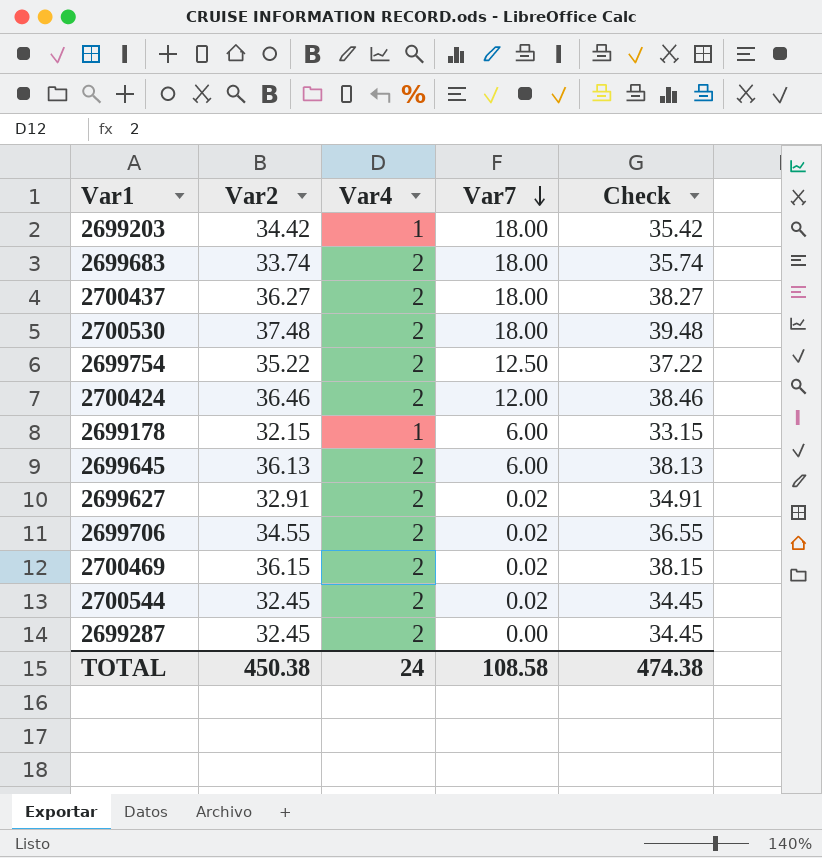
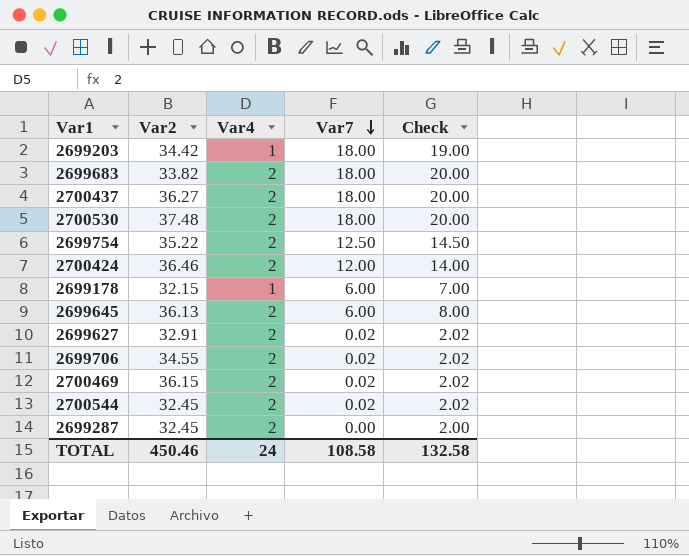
column Check | formula: [Var2] + [Var4] -> [Var4] + [Var7]
2699683 | Var2: 33.74 -> 33.82
TOTAL | Var2: 450.38 -> 450.46
TOTAL | Check: 474.38 -> 132.58

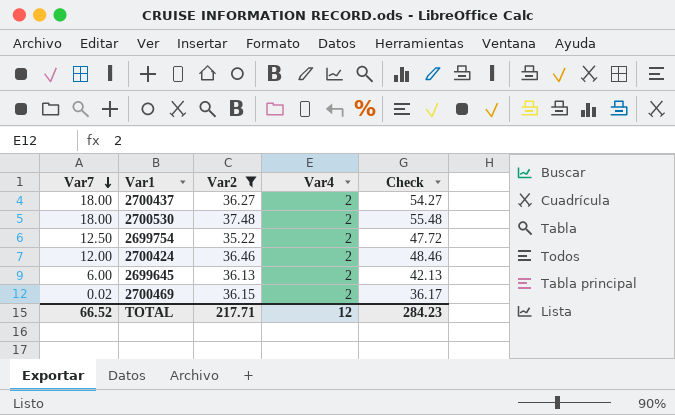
filter: none -> Var2 >= 35.22
column Var7 | position: 4 -> 1
column Check | formula: [Var4] + [Var7] -> [Var7] + [Var2]
TOTAL | Var7: 108.58 -> 66.52
TOTAL | Var2: 450.46 -> 217.71
TOTAL | Var4: 24 -> 12
TOTAL | Check: 132.58 -> 284.23

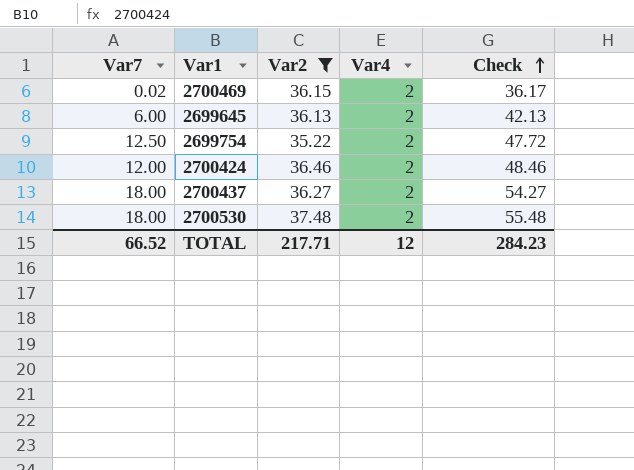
row order: Var7 descending -> Check ascending

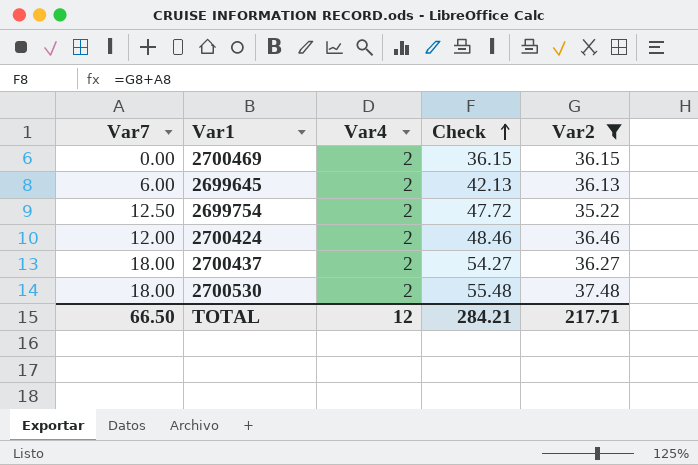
column Var2 | position: 3 -> 5
2700469 | Var7: 0.02 -> 0.00
2700469 | Check: 36.17 -> 36.15
TOTAL | Var7: 66.52 -> 66.50
TOTAL | Check: 284.23 -> 284.21

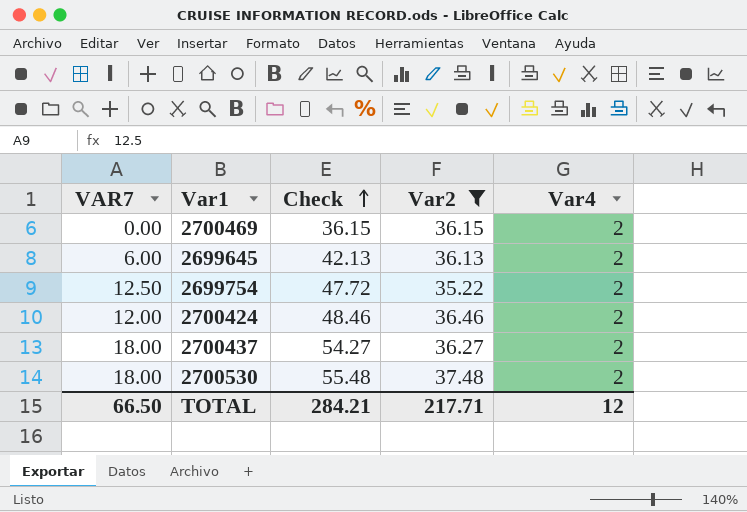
column name: Var7 -> VAR7
column Var4 | position: 3 -> 5

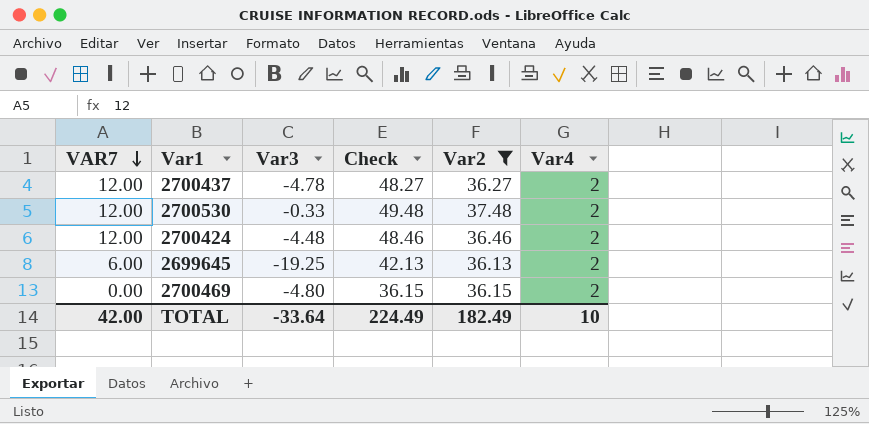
row order: Check ascending -> VAR7 descending
column Var3 | position: none -> 3
row 2699754: 12.50 | 47.72 | 35.22 | 2 -> none
2700437 | VAR7: 18.00 -> 12.00
2700437 | Check: 54.27 -> 48.27
2700530 | VAR7: 18.00 -> 12.00
2700530 | Check: 55.48 -> 49.48
TOTAL | VAR7: 66.50 -> 42.00
TOTAL | Check: 284.21 -> 224.49
TOTAL | Var2: 217.71 -> 182.49
TOTAL | Var4: 12 -> 10

